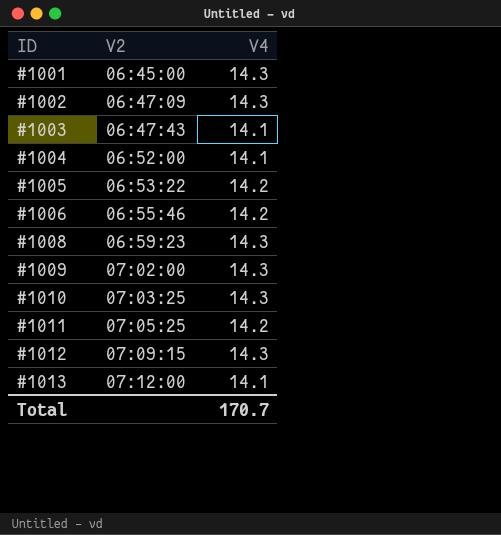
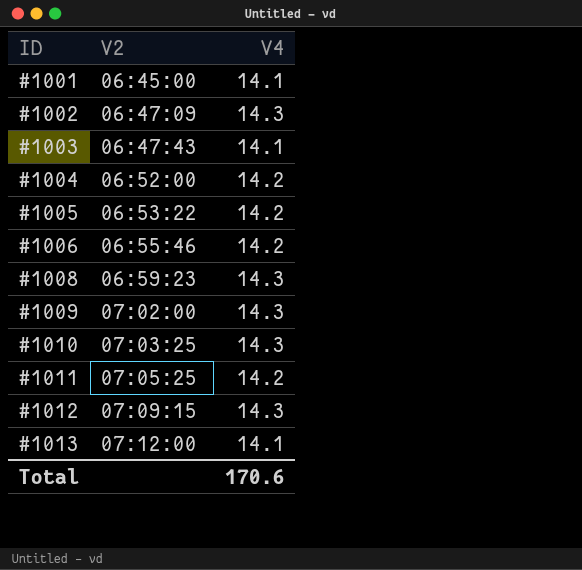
#1001 | V4: 14.3 -> 14.1
#1004 | V4: 14.1 -> 14.2
Total | V4: 170.7 -> 170.6

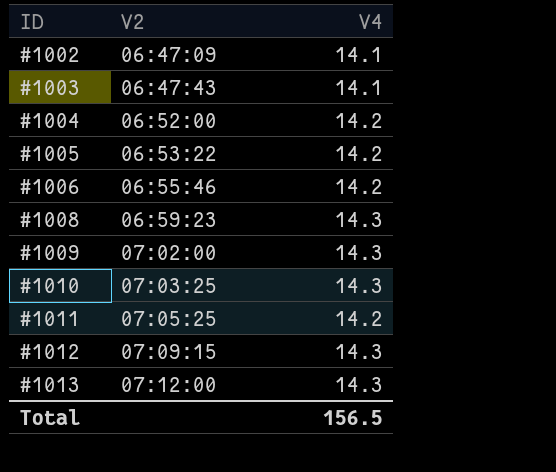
row #1001: 06:45:00 | 14.1 -> none
#1002 | V4: 14.3 -> 14.1
#1013 | V4: 14.1 -> 14.3
Total | V4: 170.6 -> 156.5

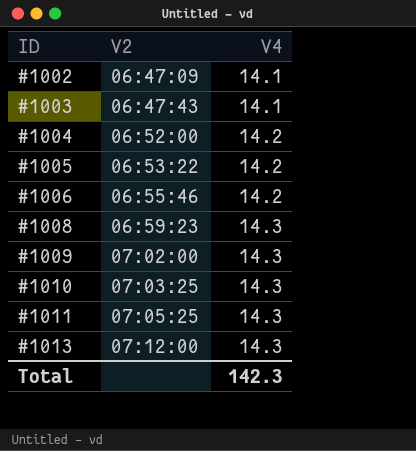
row #1012: 07:09:15 | 14.3 -> none
#1011 | V4: 14.2 -> 14.3
Total | V4: 156.5 -> 142.3

